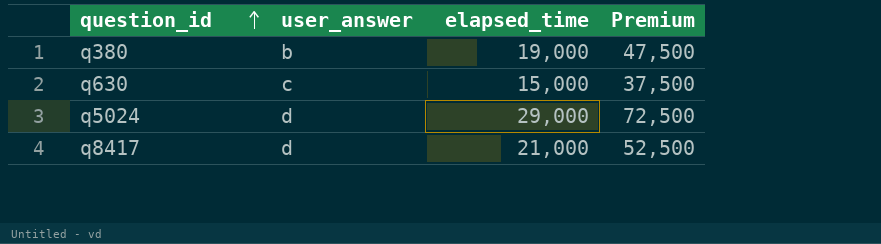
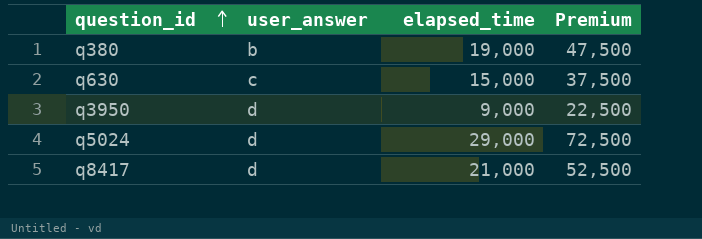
row q3950: none -> d | 9,000 | 22,500

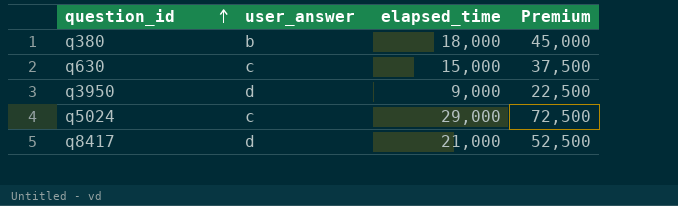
q380 | elapsed_time: 19,000 -> 18,000
q380 | Premium: 47,500 -> 45,000
q5024 | user_answer: d -> c

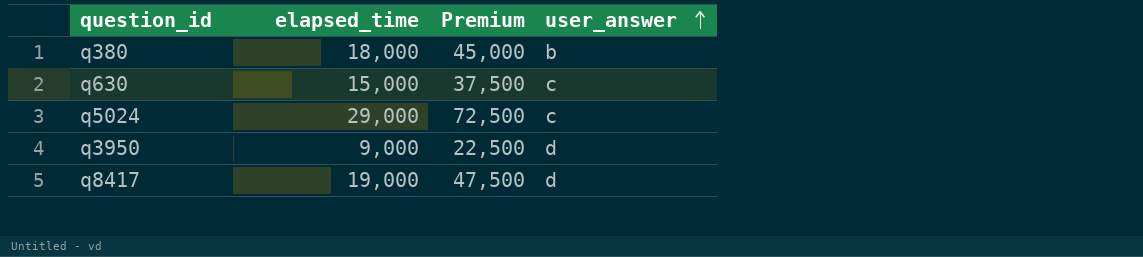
row order: question_id ascending -> user_answer ascending
column user_answer | position: 2 -> 4
q8417 | elapsed_time: 21,000 -> 19,000
q8417 | Premium: 52,500 -> 47,500

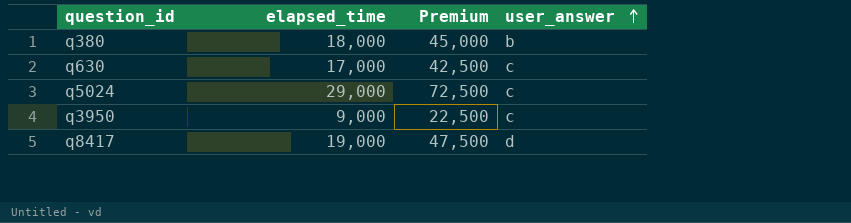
q630 | elapsed_time: 15,000 -> 17,000
q630 | Premium: 37,500 -> 42,500
q3950 | user_answer: d -> c

